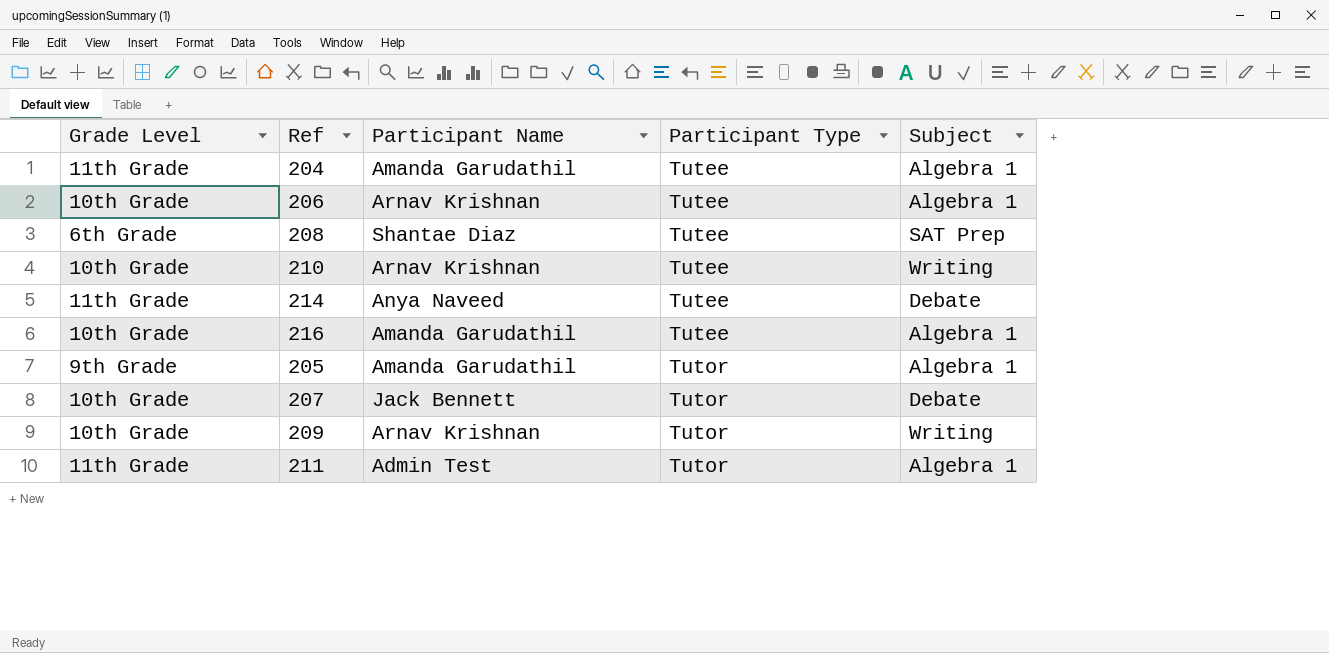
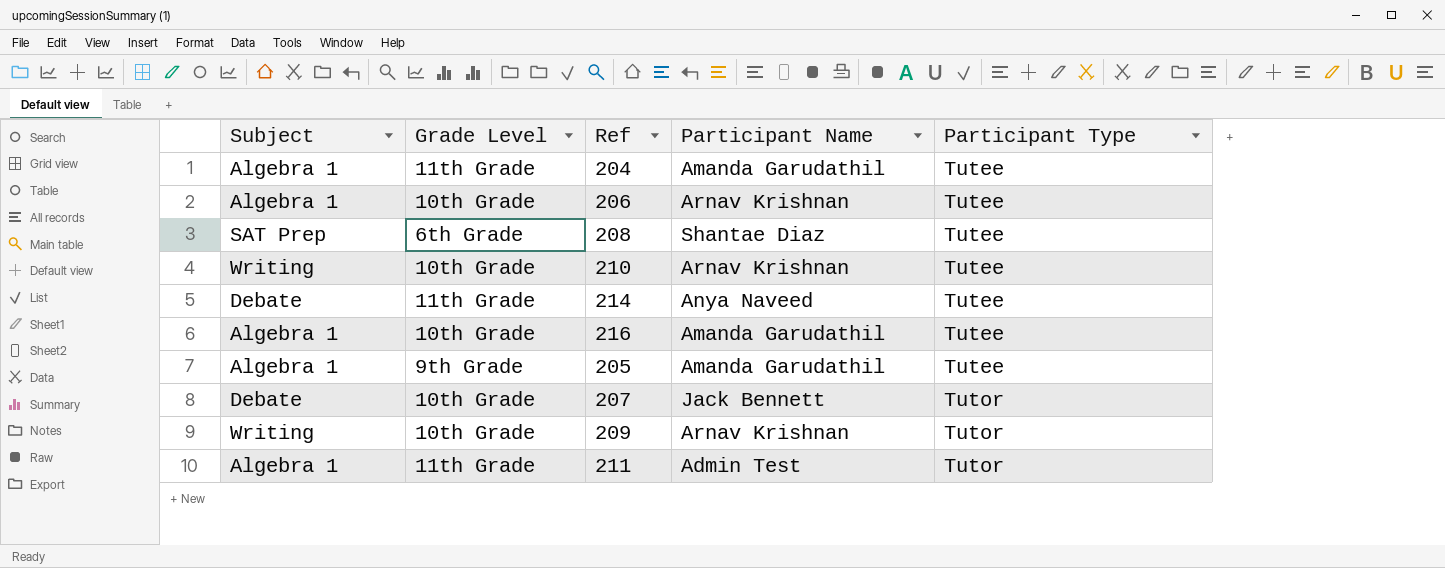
column Subject | position: 5 -> 1
205 | Participant Type: Tutor -> Tutee

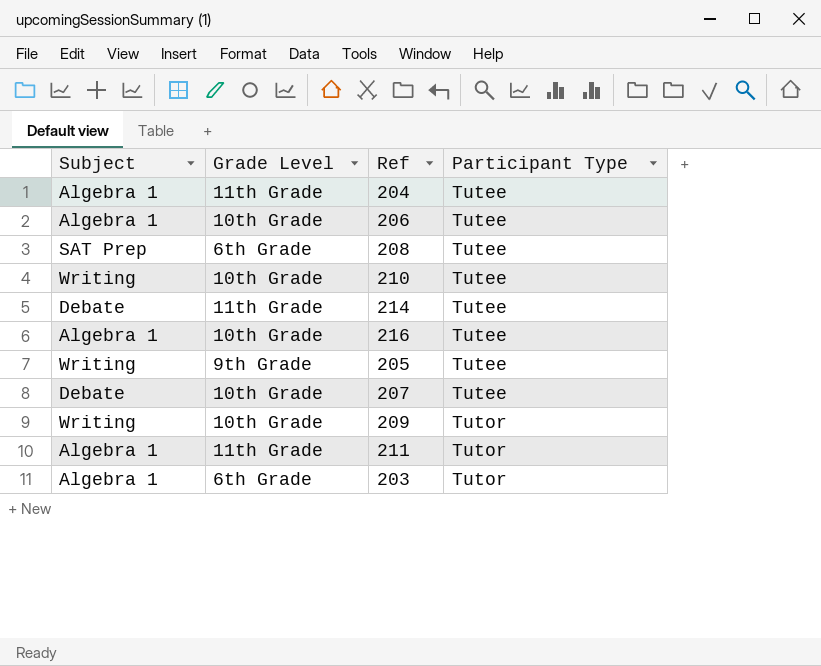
column Participant Name | position: 4 -> none
205 | Subject: Algebra 1 -> Writing
207 | Participant Type: Tutor -> Tutee
row 203: none -> Algebra 1 | 6th Grade | Tutor

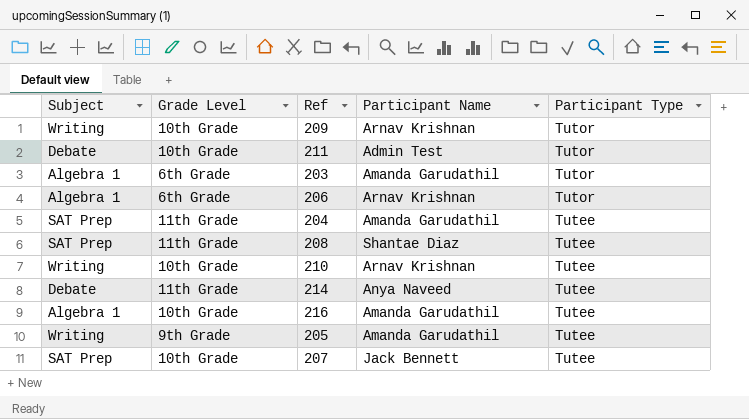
row order: Participant Type ascending -> Participant Type descending
column Participant Name | position: none -> 4
211 | Subject: Algebra 1 -> Debate
211 | Grade Level: 11th Grade -> 10th Grade
206 | Grade Level: 10th Grade -> 6th Grade
206 | Participant Type: Tutee -> Tutor
204 | Subject: Algebra 1 -> SAT Prep
208 | Grade Level: 6th Grade -> 11th Grade
207 | Subject: Debate -> SAT Prep

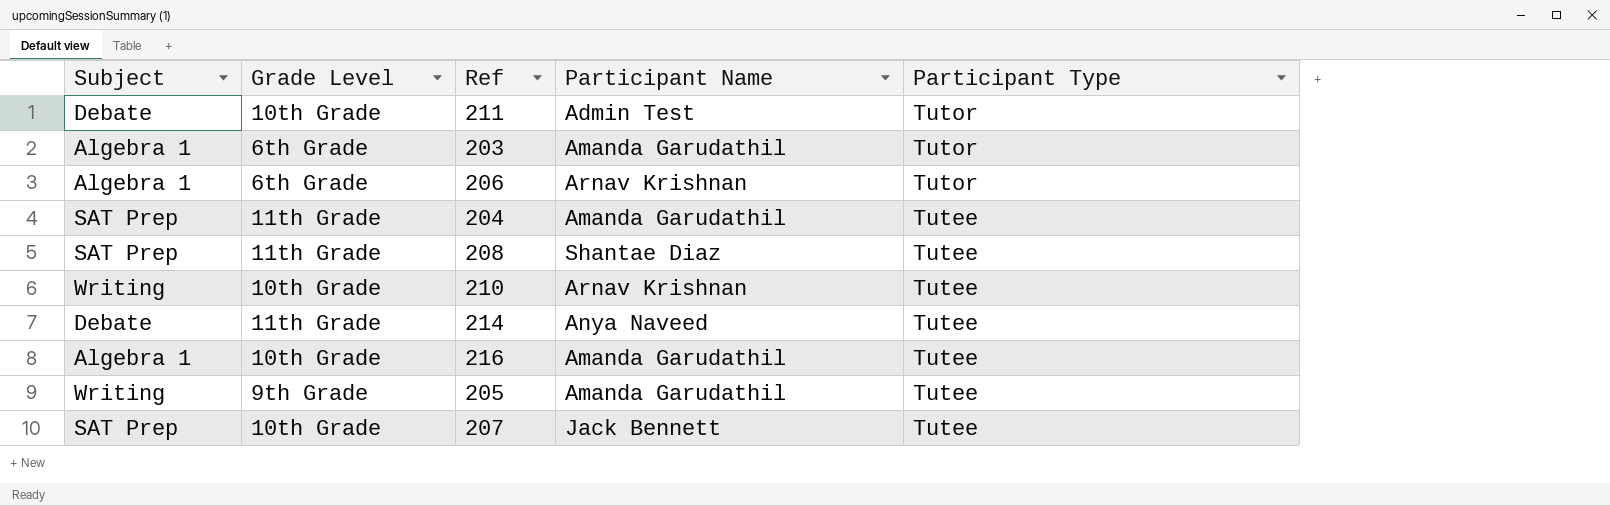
row 209: Writing | 10th Grade | Arnav Krishnan | Tutor -> none

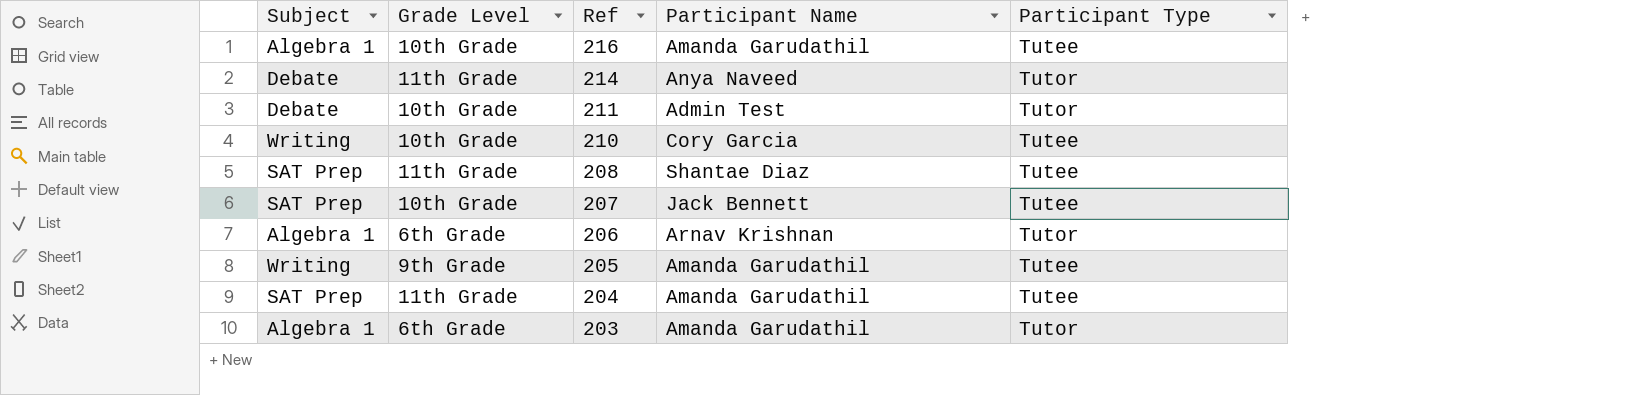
row order: Participant Type descending -> Ref descending
214 | Participant Type: Tutee -> Tutor
210 | Participant Name: Arnav Krishnan -> Cory Garcia

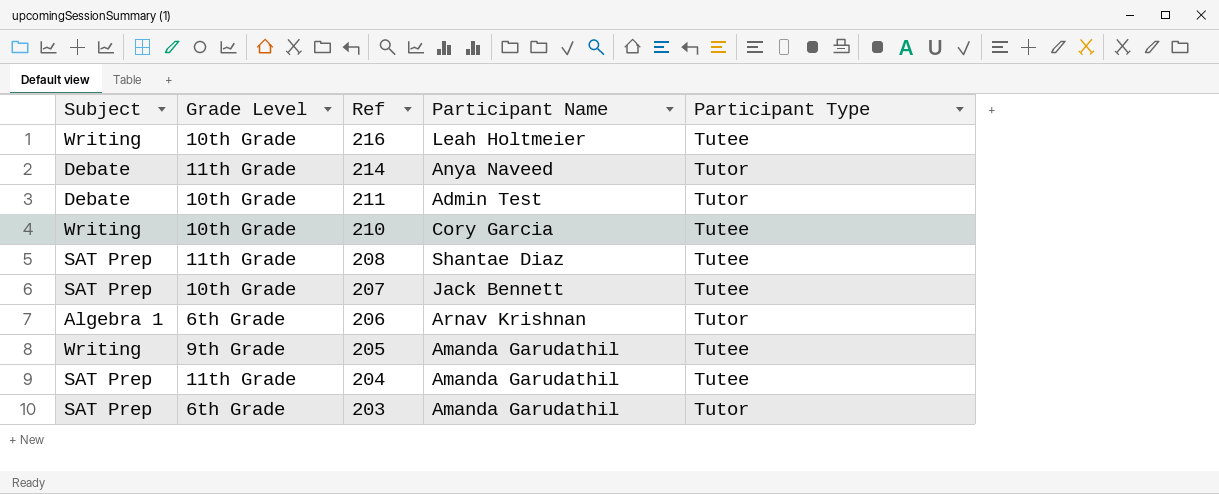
216 | Subject: Algebra 1 -> Writing
216 | Participant Name: Amanda Garudathil -> Leah Holtmeier
203 | Subject: Algebra 1 -> SAT Prep

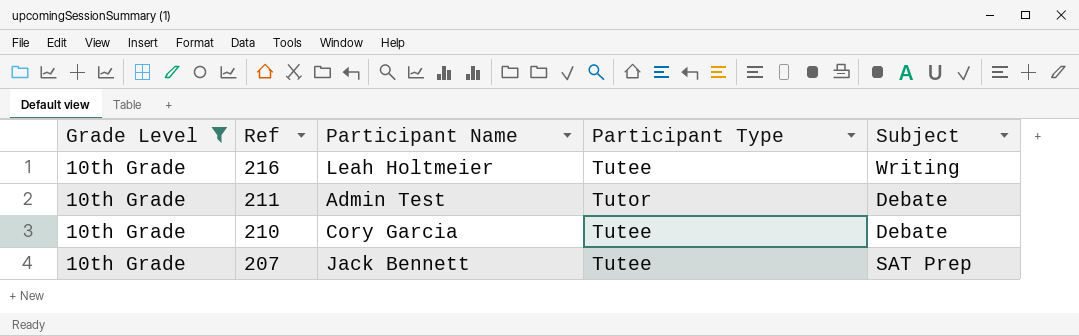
filter: none -> Grade Level = 10th Grade
column Subject | position: 1 -> 5
210 | Subject: Writing -> Debate

